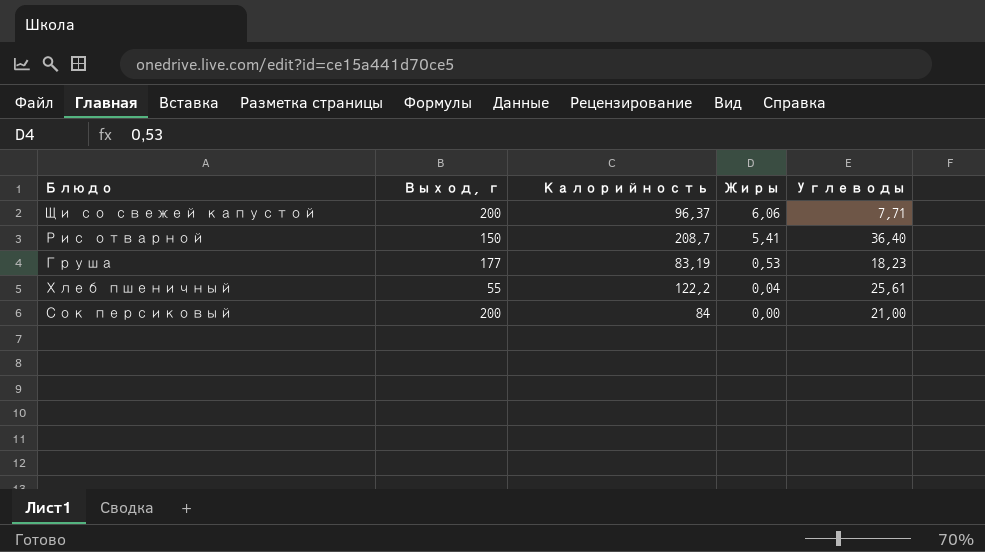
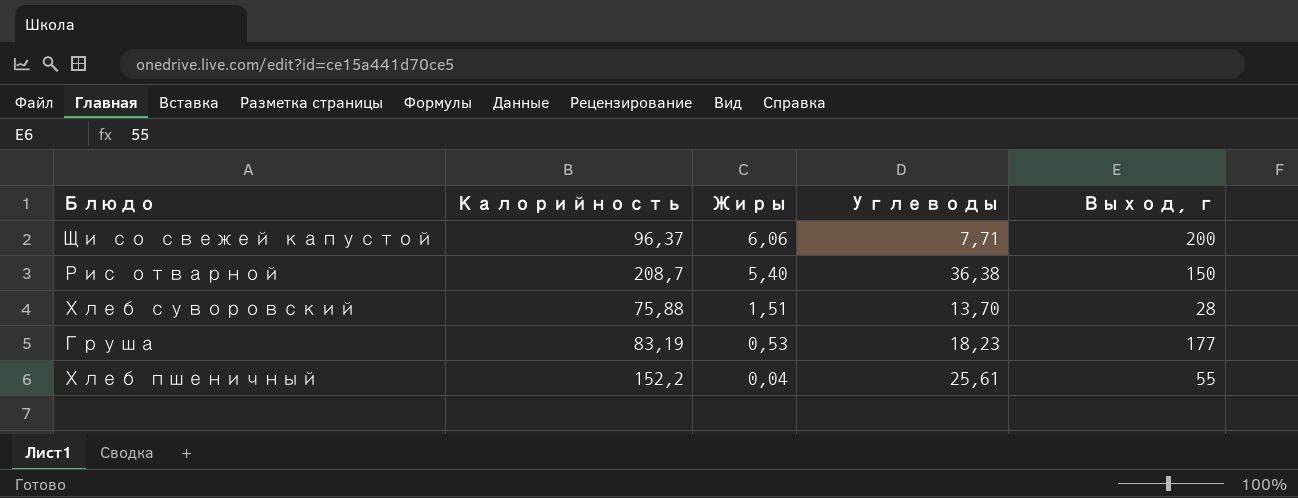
column Выход, г | position: 2 -> 5
row Сок персиковый: 200 | 84 | 0,00 | 21,00 -> none
Рис отварной | Жиры: 5,41 -> 5,40
Рис отварной | Углеводы: 36,40 -> 36,38
row Хлеб суворовский: none -> 75,88 | 1,51 | 13,70 | 28
Хлеб пшеничный | Калорийность: 122,2 -> 152,2

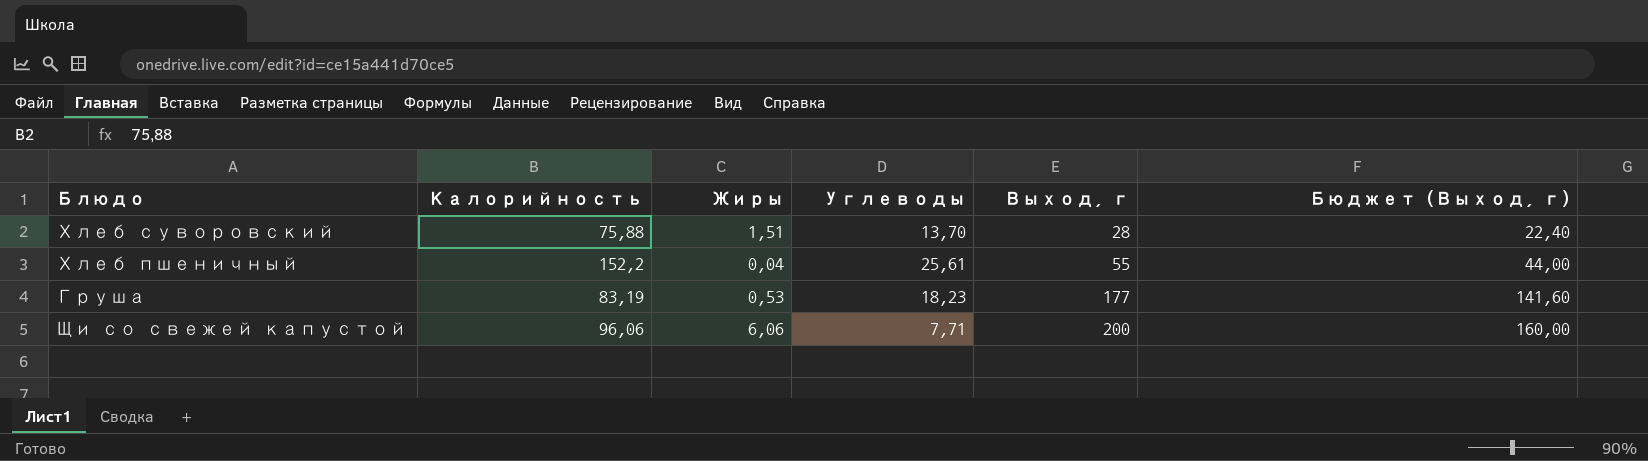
row order: Жиры descending -> Выход, г ascending
column Бюджет (Выход, г) | formula: none -> [Выход, г] * 0,8
row Рис отварной: 208,7 | 5,40 | 36,38 | 150 -> none
Щи со свежей капустой | Калорийность: 96,37 -> 96,06

